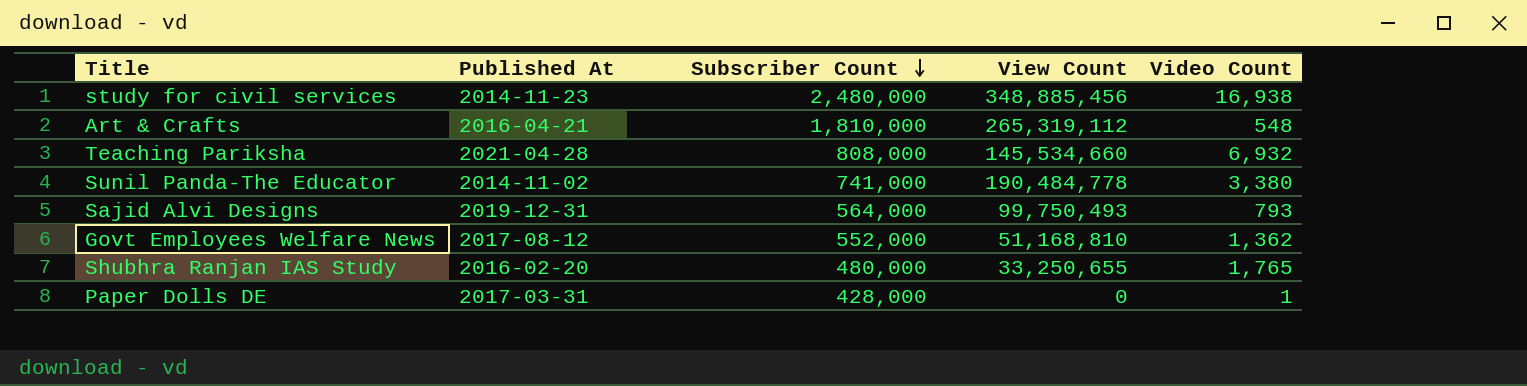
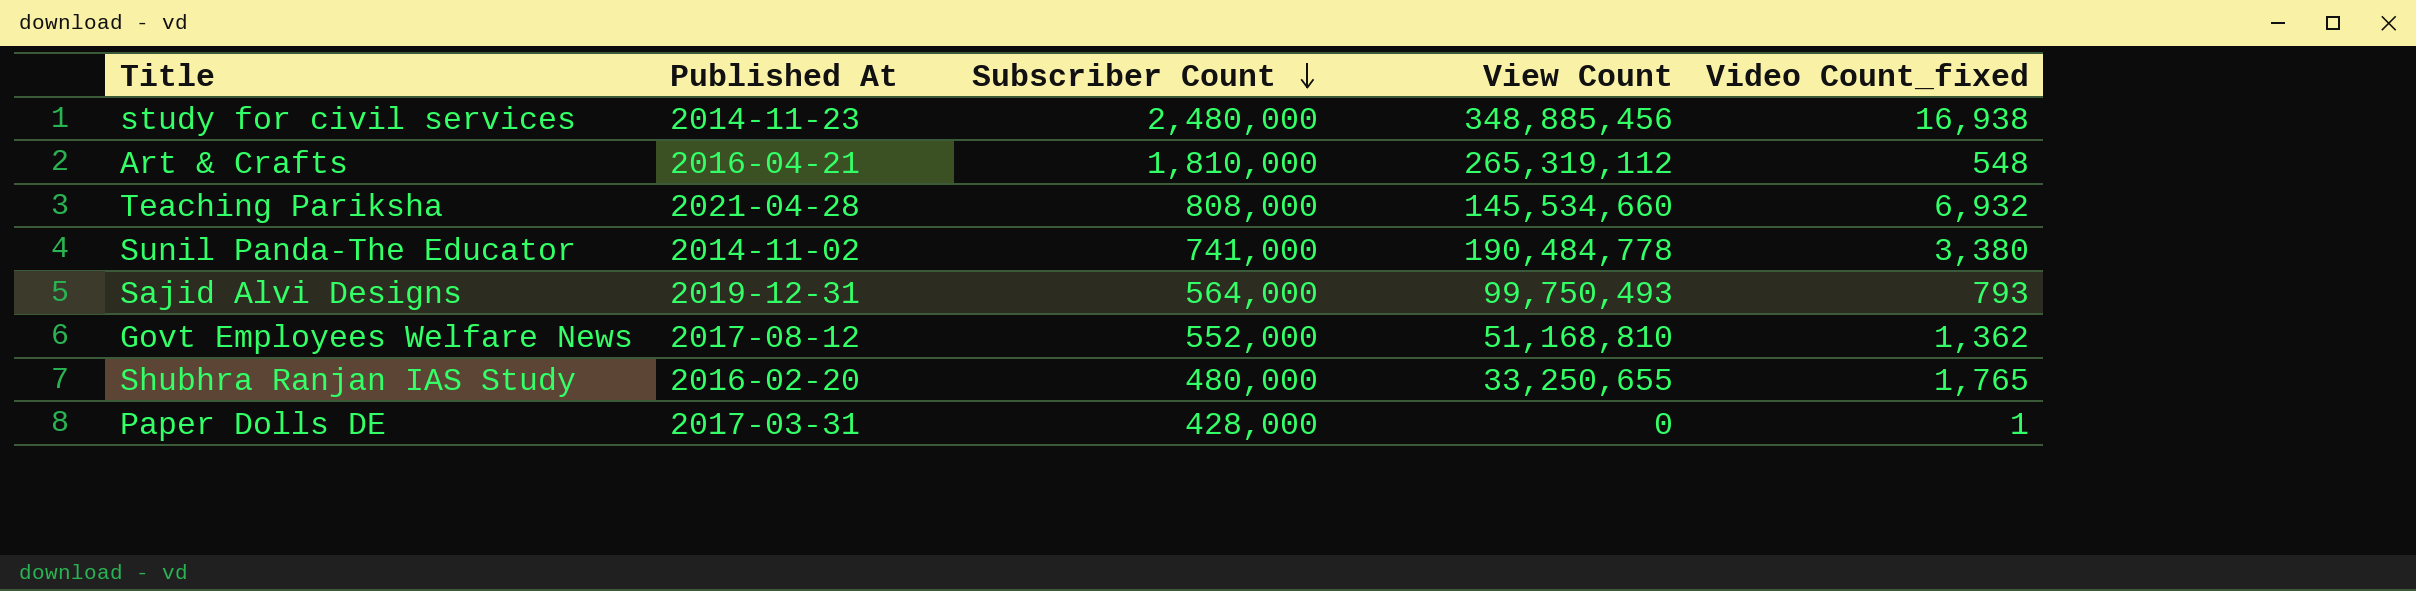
column name: Video Count -> Video Count_fixed

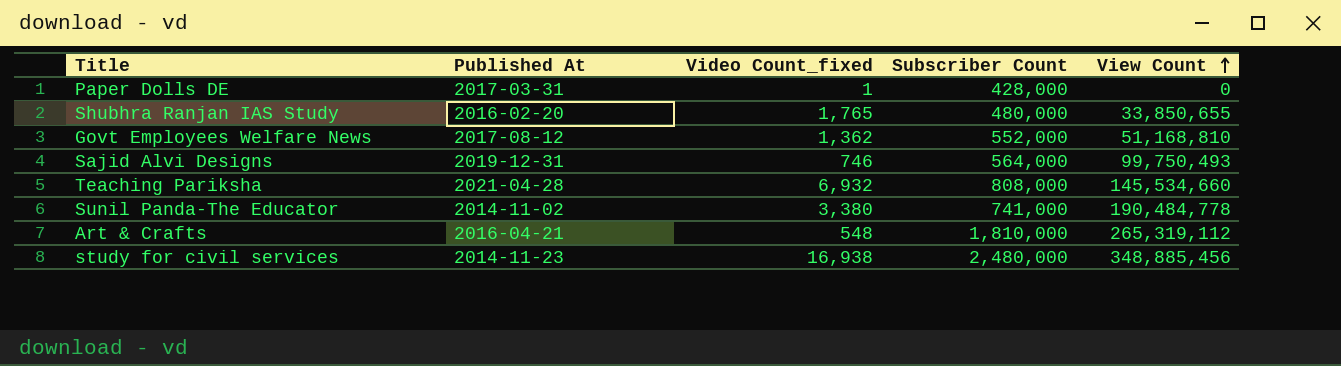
row order: Subscriber Count descending -> View Count ascending
column Video Count_fixed | position: 5 -> 3
Shubhra Ranjan IAS Study | View Count: 33,250,655 -> 33,850,655
Sajid Alvi Designs | Video Count_fixed: 793 -> 746

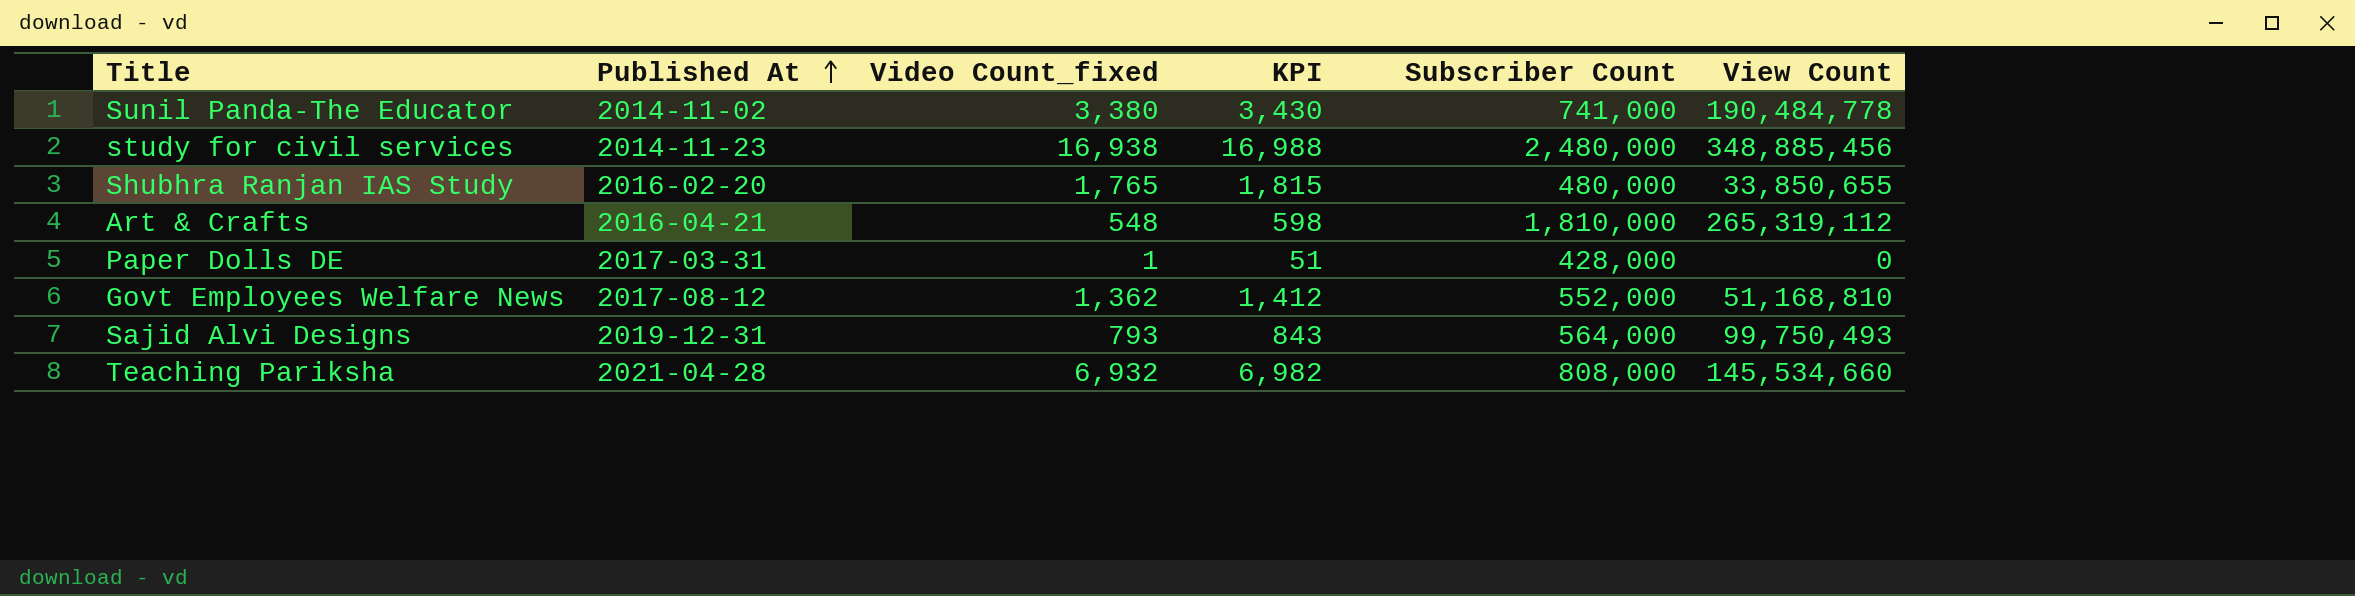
row order: View Count ascending -> Published At ascending
column KPI | formula: none -> [Video Count_fixed] + 50
Sajid Alvi Designs | Video Count_fixed: 746 -> 793

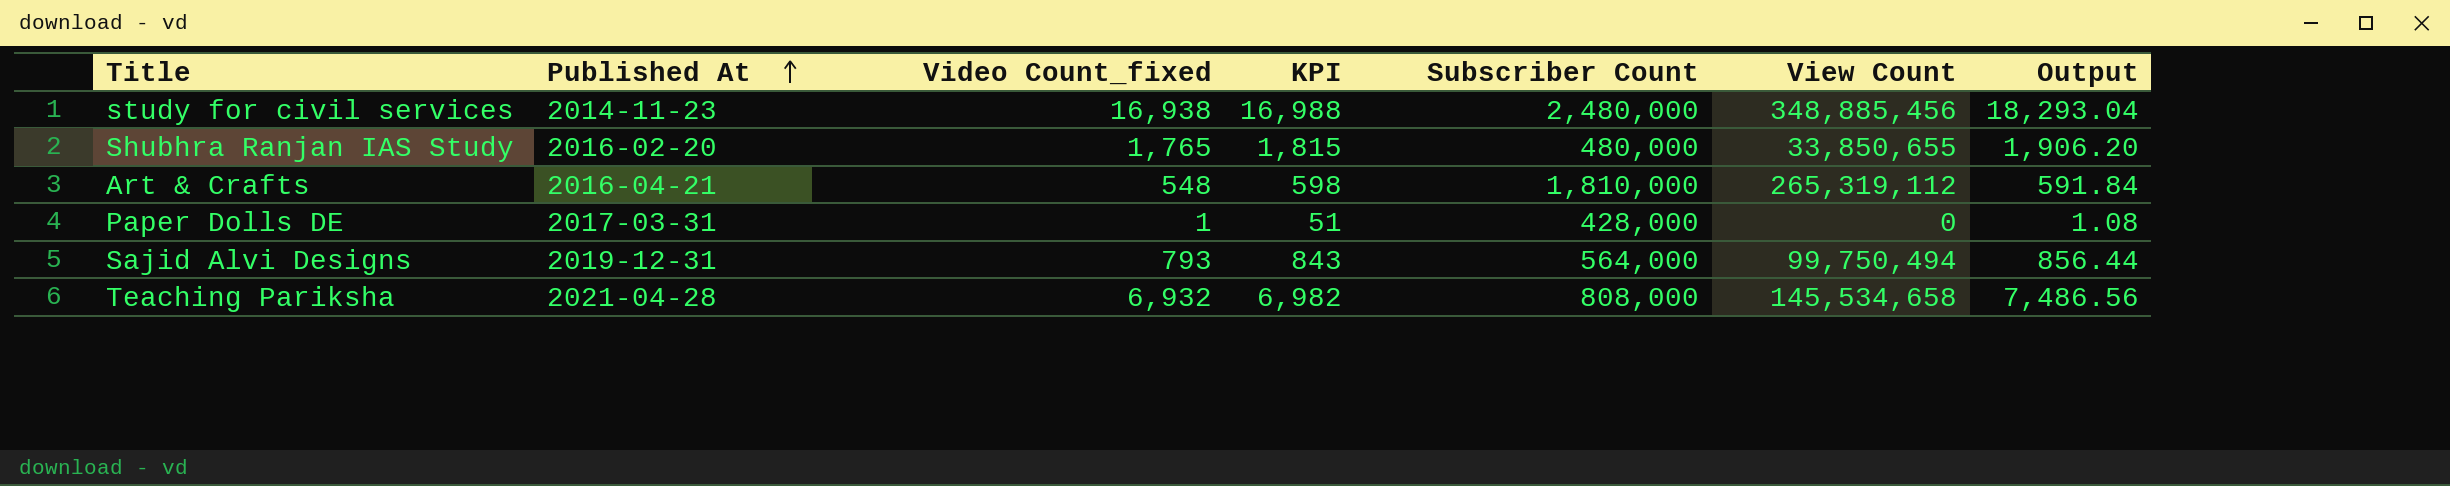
column Output | formula: none -> [Video Count_fixed] * 1.08
row Sunil Panda-The Educator: 2014-11-02 | 3,380 | 3,430 | 741,000 | 190,484,778 -> none
row Govt Employees Welfare News: 2017-08-12 | 1,362 | 1,412 | 552,000 | 51,168,810 -> none
Sajid Alvi Designs | View Count: 99,750,493 -> 99,750,494
Teaching Pariksha | View Count: 145,534,660 -> 145,534,658

